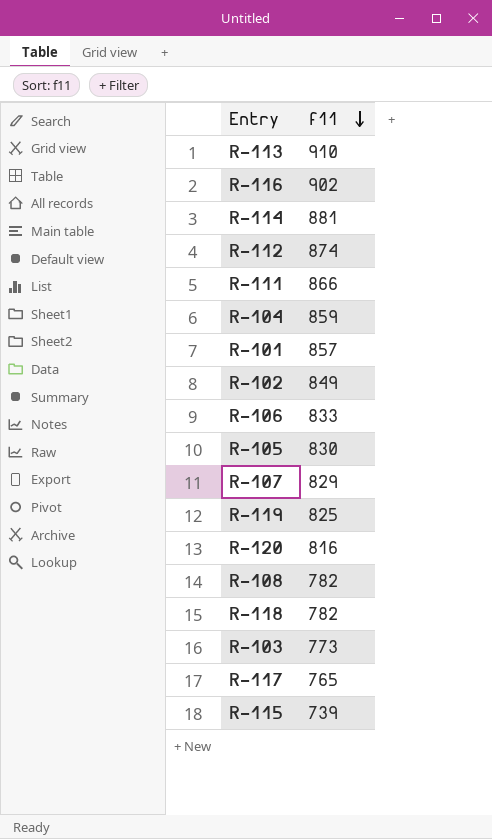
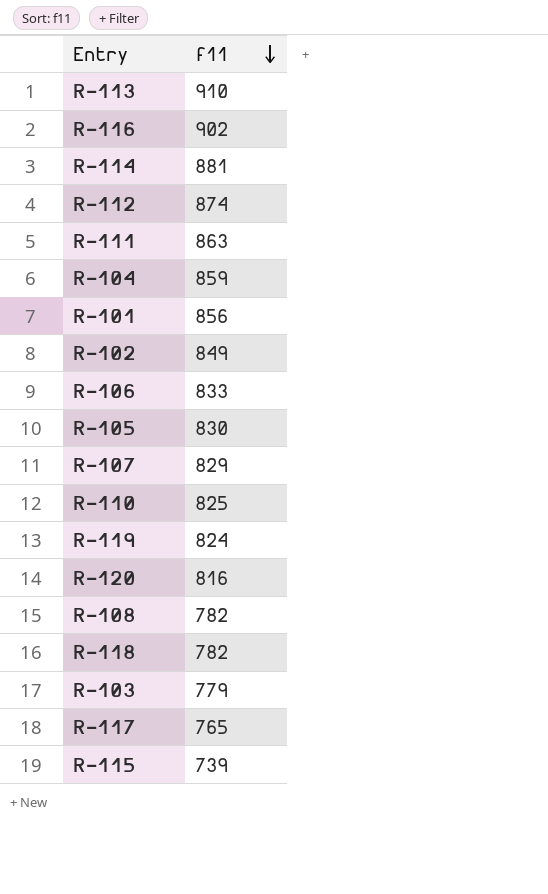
R-111 | f11: 866 -> 863
R-101 | f11: 857 -> 856
row R-110: none -> 825
R-119 | f11: 825 -> 824
R-103 | f11: 773 -> 779

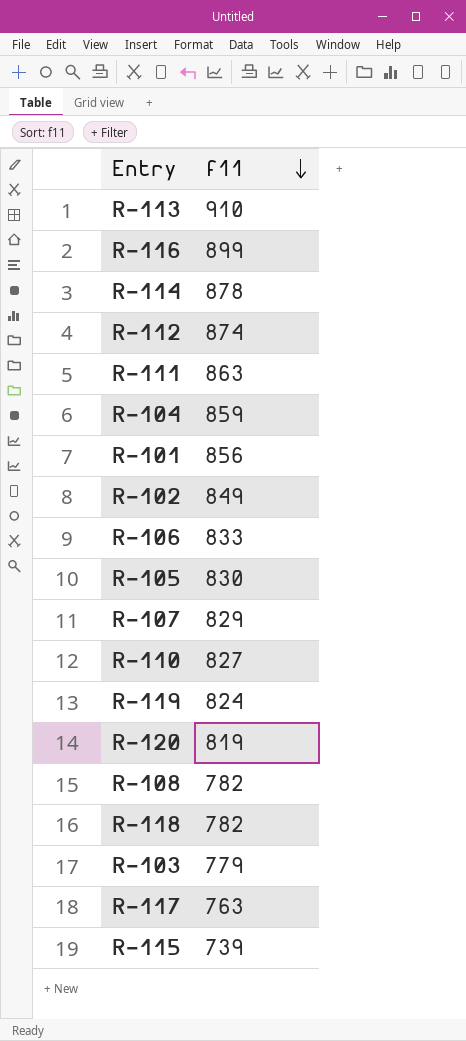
R-116 | f11: 902 -> 899
R-114 | f11: 881 -> 878
R-110 | f11: 825 -> 827
R-120 | f11: 816 -> 819
R-117 | f11: 765 -> 763

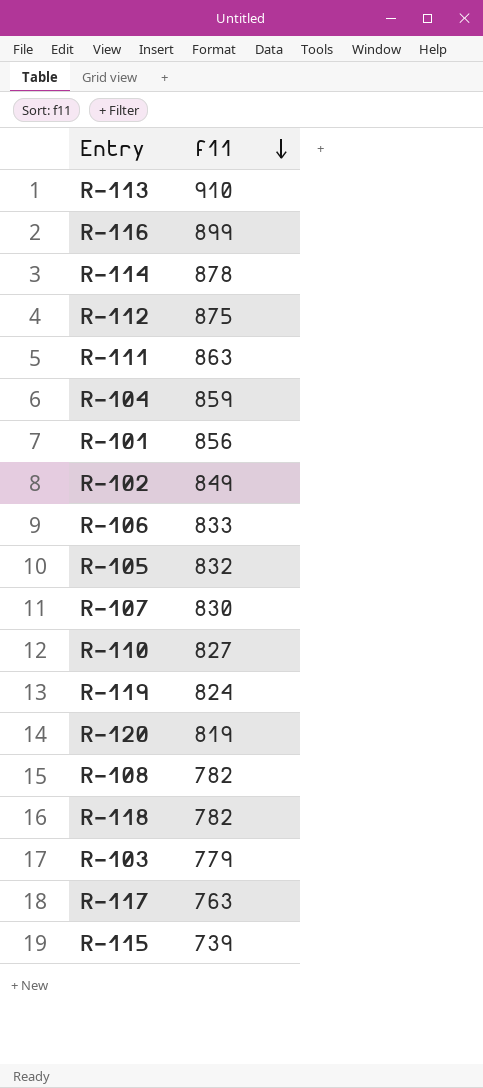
R-112 | f11: 874 -> 875
R-105 | f11: 830 -> 832
R-107 | f11: 829 -> 830

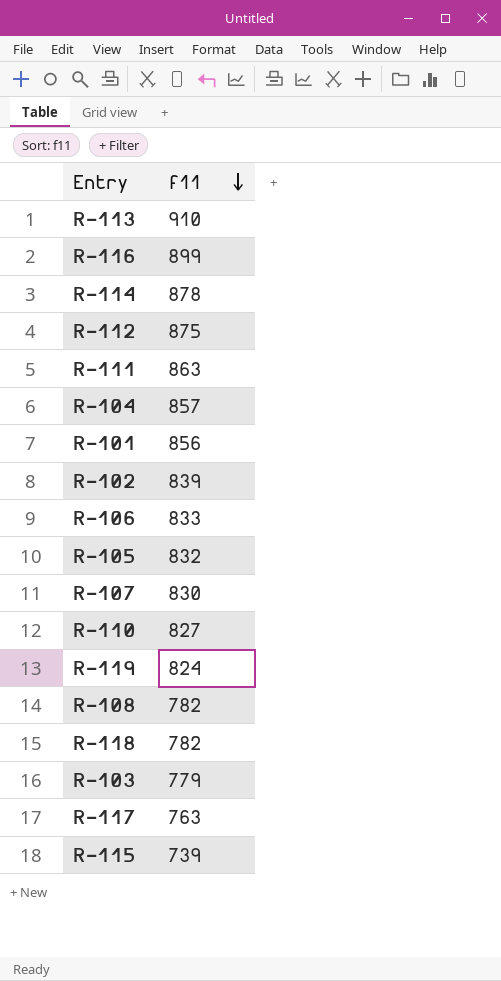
row R-120: 819 -> none
R-104 | f11: 859 -> 857
R-102 | f11: 849 -> 839

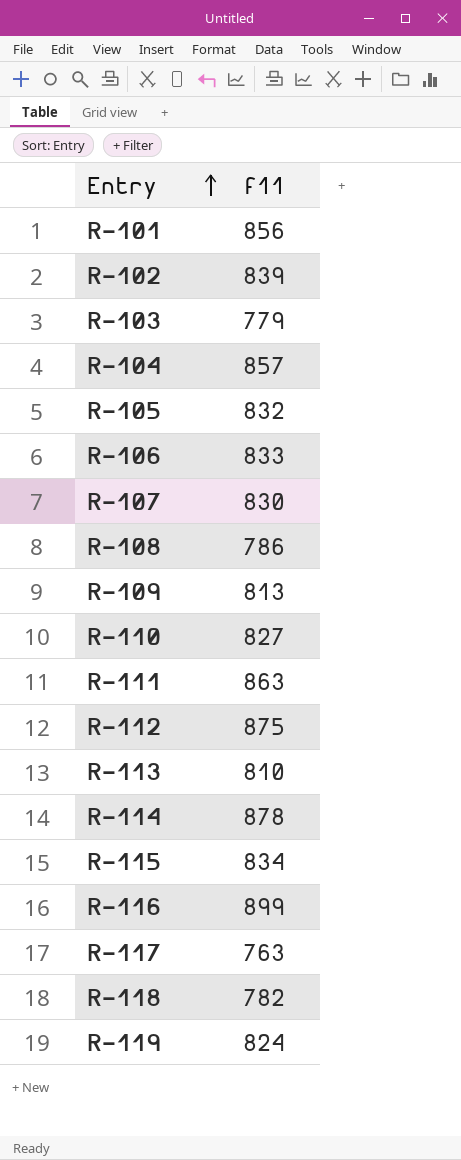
row order: f11 descending -> Entry ascending
R-108 | f11: 782 -> 786
row R-109: none -> 813
R-113 | f11: 910 -> 810
R-115 | f11: 739 -> 834

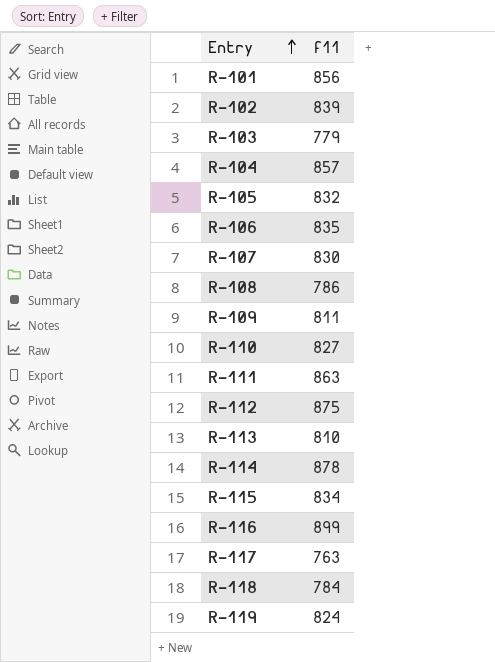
R-106 | f11: 833 -> 835
R-109 | f11: 813 -> 811
R-118 | f11: 782 -> 784

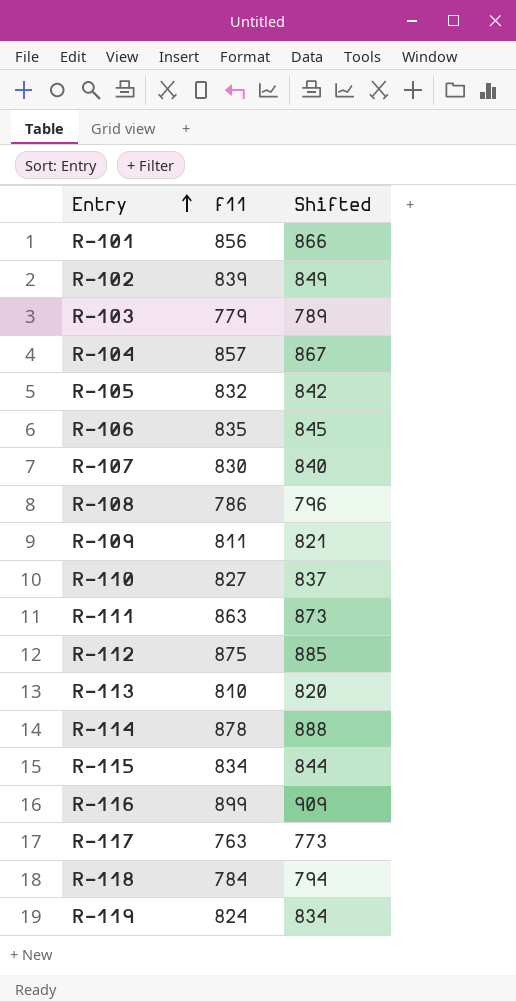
column Shifted | formula: none -> [f11] + 10

